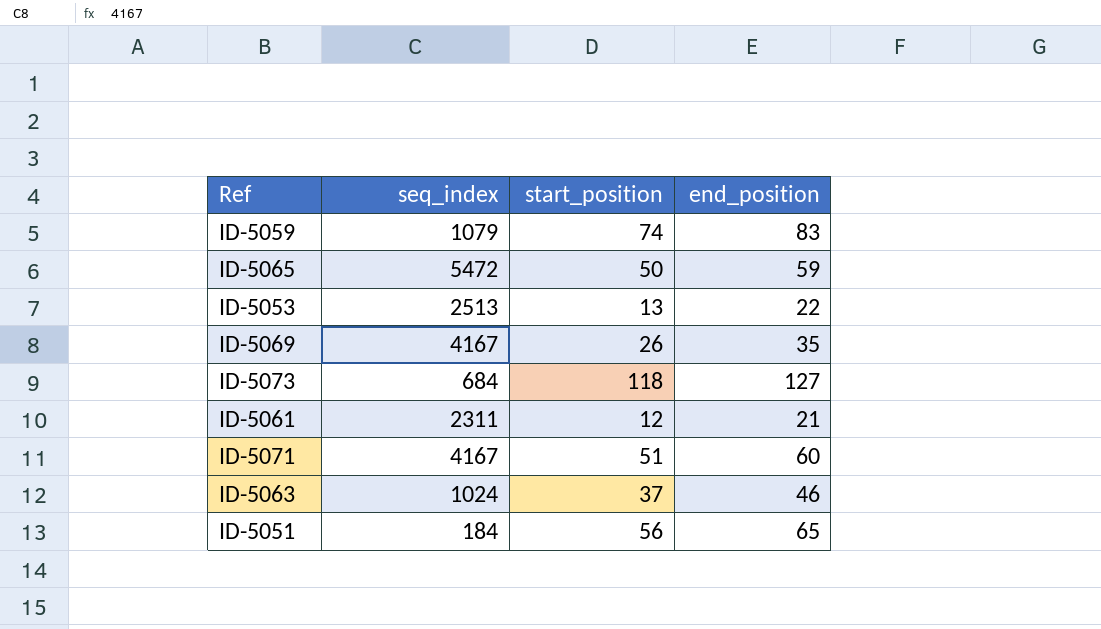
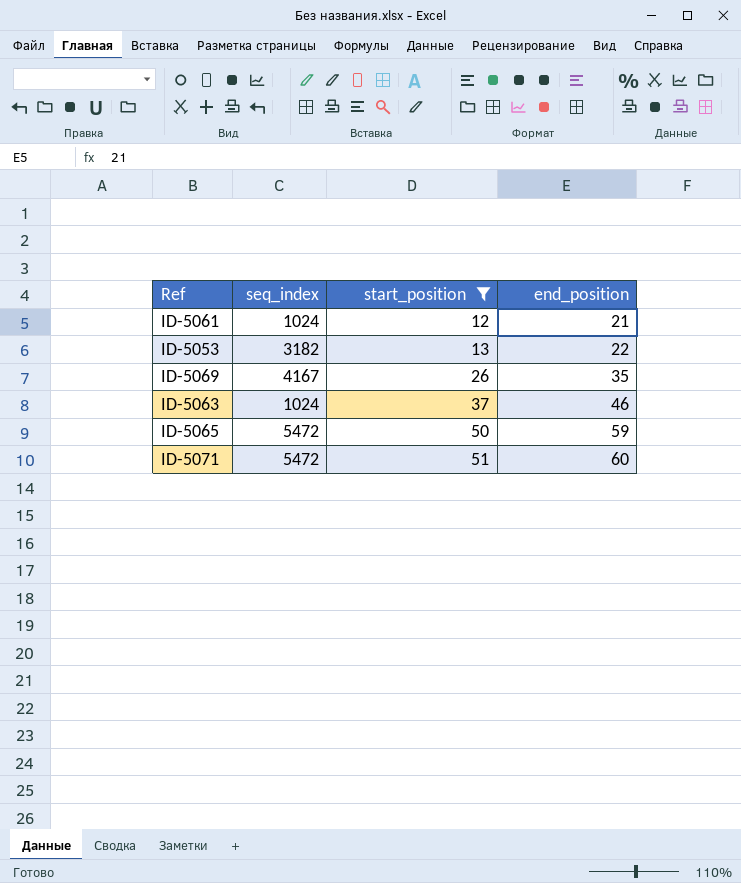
filter: none -> start_position <= 51
row order: none -> start_position ascending
ID-5061 | seq_index: 2311 -> 1024
ID-5053 | seq_index: 2513 -> 3182
ID-5071 | seq_index: 4167 -> 5472

